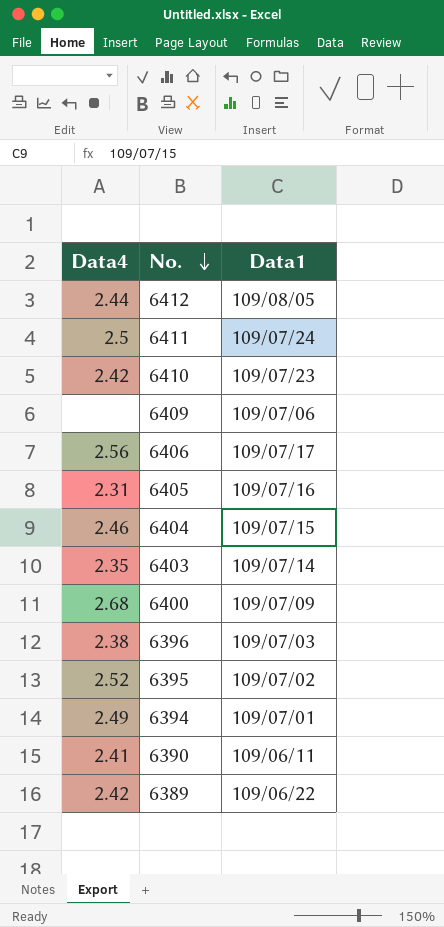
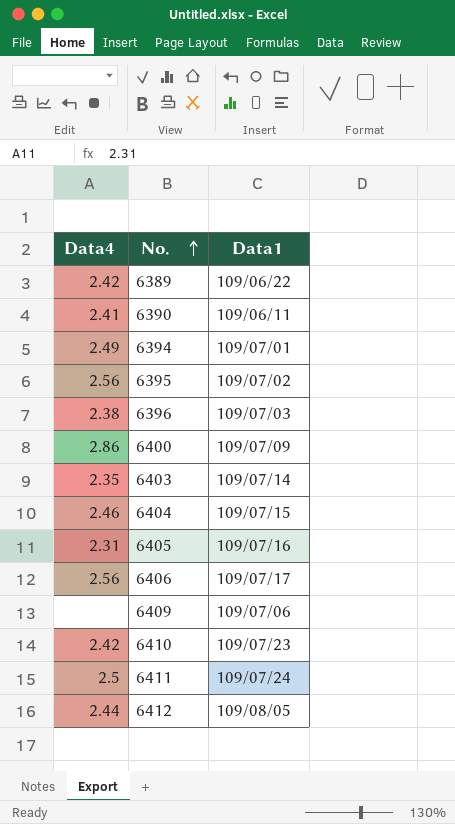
row order: No. descending -> No. ascending
6395 | Data4: 2.52 -> 2.56
6400 | Data4: 2.68 -> 2.86

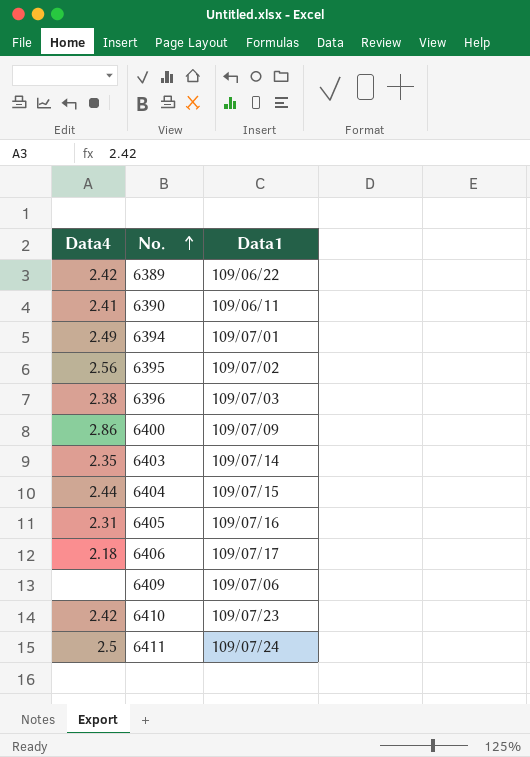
row 6412: 2.44 | 109/08/05 -> none
6404 | Data4: 2.46 -> 2.44
6406 | Data4: 2.56 -> 2.18

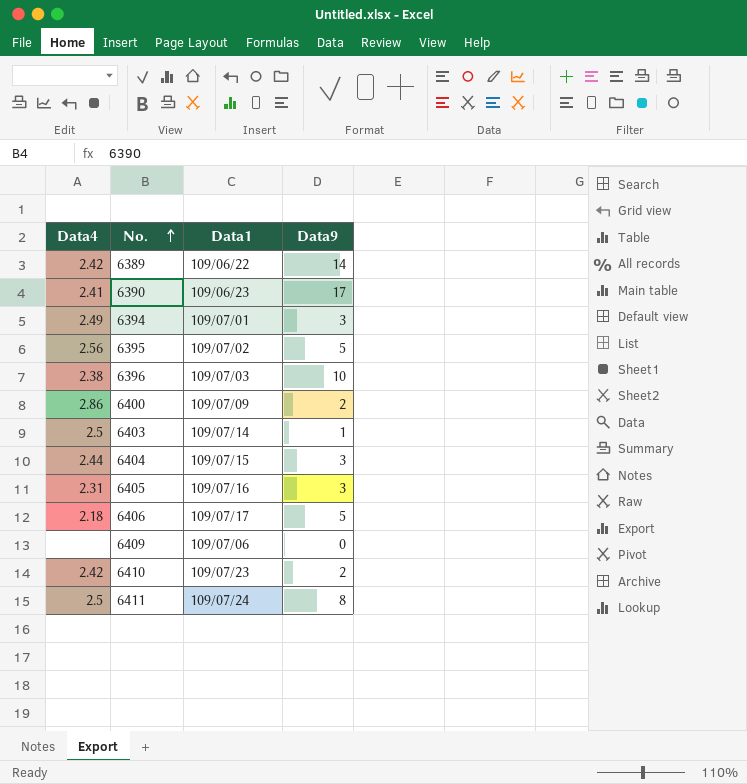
column Data9 | position: none -> 4
6390 | Data1: 109/06/11 -> 109/06/23
6403 | Data4: 2.35 -> 2.5

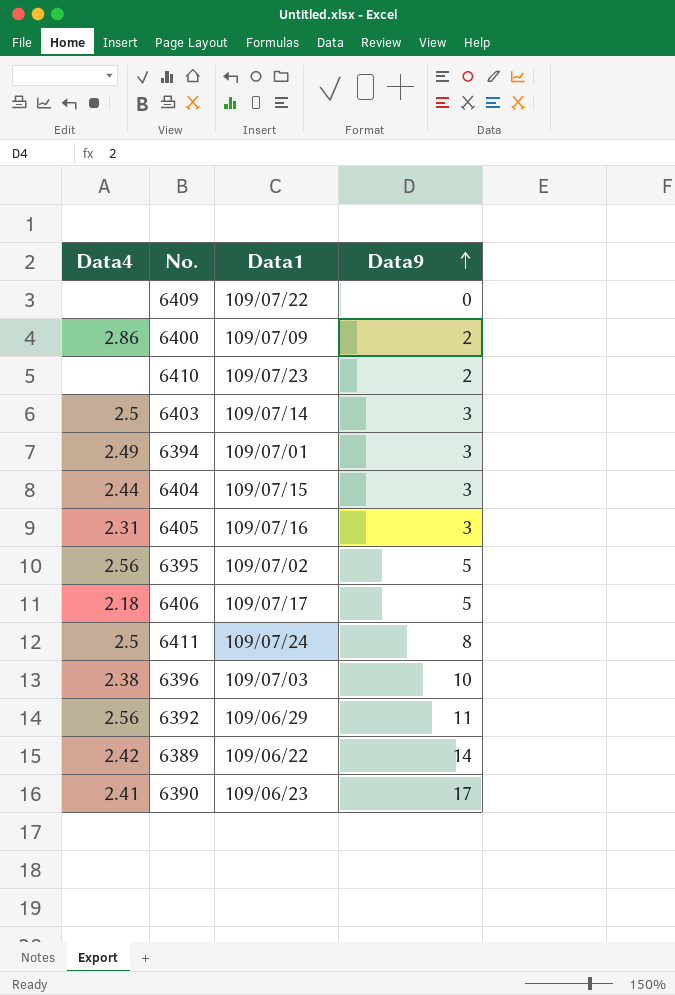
row order: No. ascending -> Data9 ascending
6409 | Data1: 109/07/06 -> 109/07/22
6410 | Data4: 2.42 -> none
6403 | Data9: 1 -> 3
row 6392: none -> 2.56 | 109/06/29 | 11

